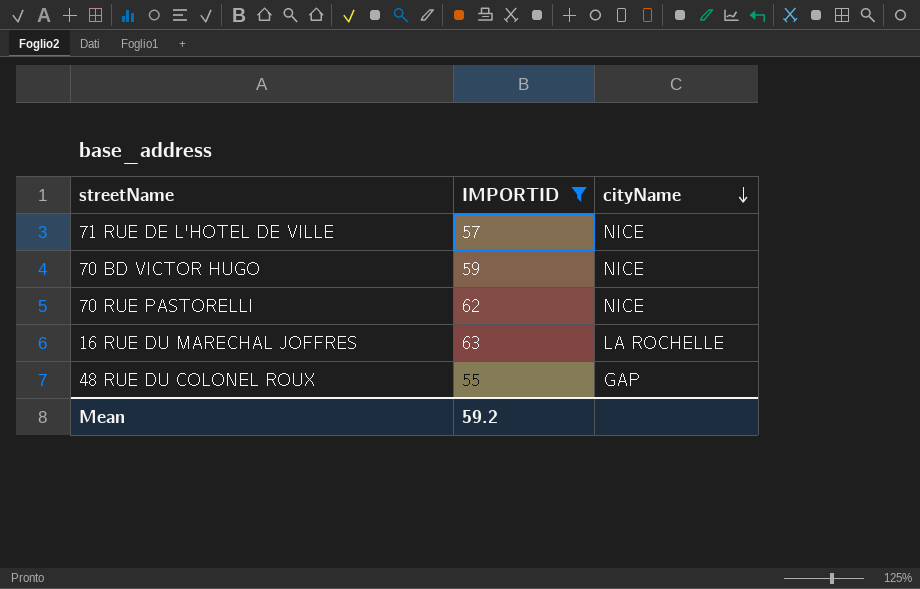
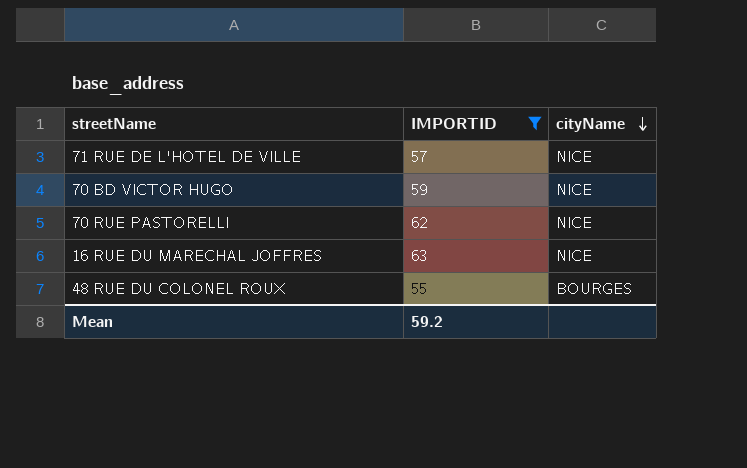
16 RUE DU MARECHAL JOFFRES | cityName: LA ROCHELLE -> NICE
48 RUE DU COLONEL ROUX | cityName: GAP -> BOURGES

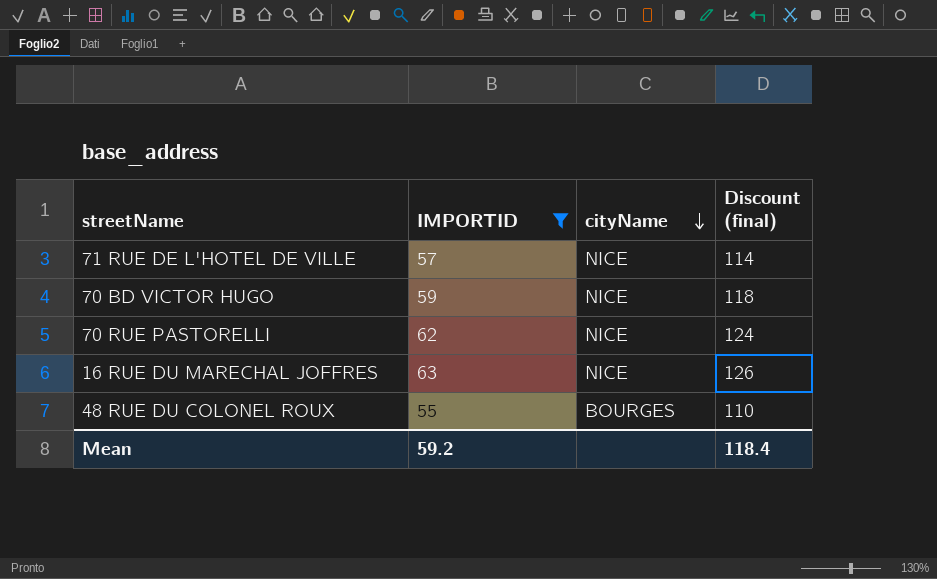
column Discount (final) | formula: none -> [IMPORTID] * 2

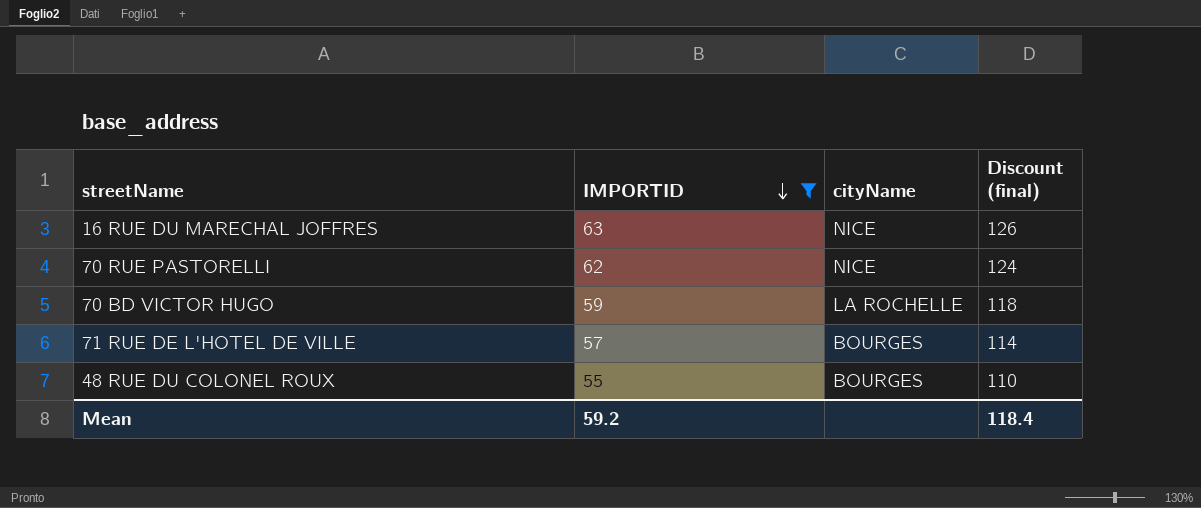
row order: cityName descending -> IMPORTID descending
70 BD VICTOR HUGO | cityName: NICE -> LA ROCHELLE
71 RUE DE L'HOTEL DE VILLE | cityName: NICE -> BOURGES

